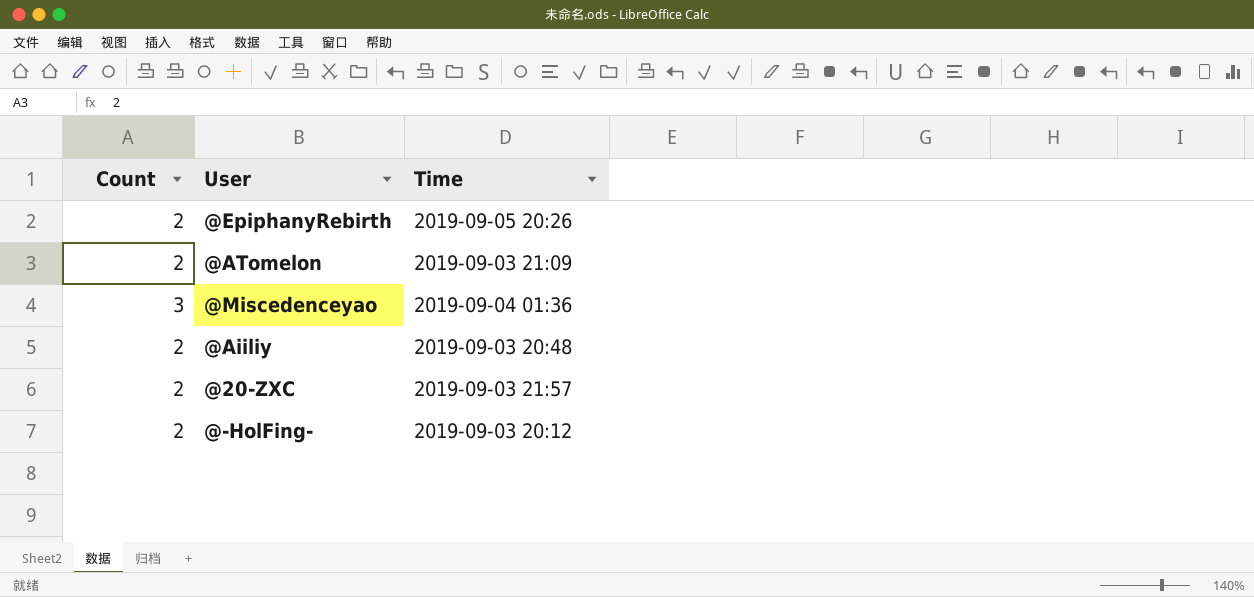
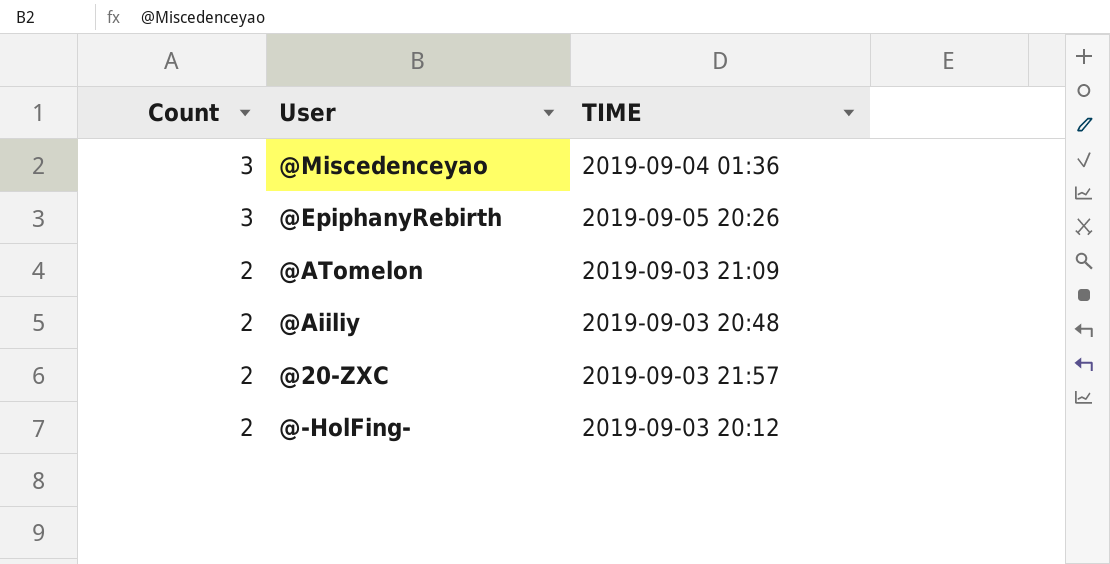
row order: none -> Count descending
column name: Time -> TIME
@EpiphanyRebirth | Count: 2 -> 3

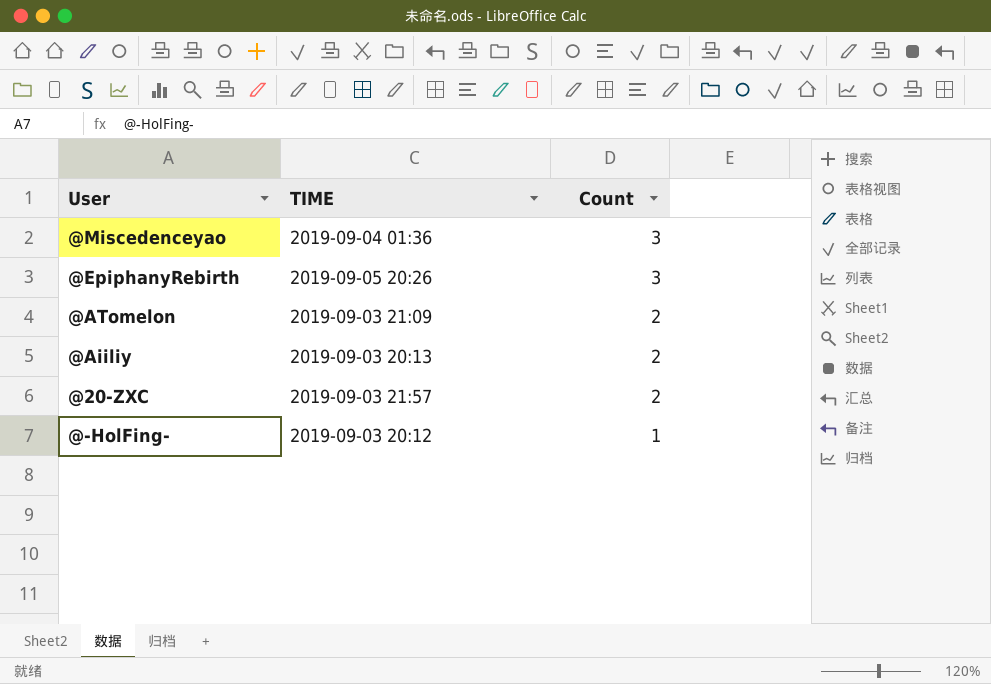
column Count | position: 1 -> 3
@Aiiliy | TIME: 2019-09-03 20:48 -> 2019-09-03 20:13
@-HolFing- | Count: 2 -> 1

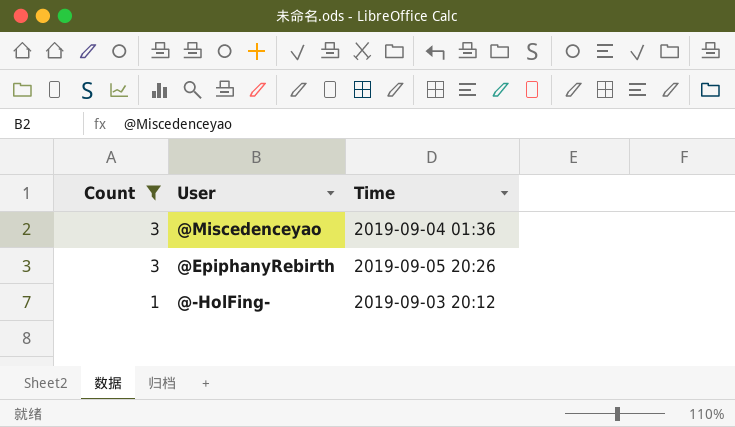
filter: none -> Count != 2
column Count | position: 3 -> 1
column name: TIME -> Time

